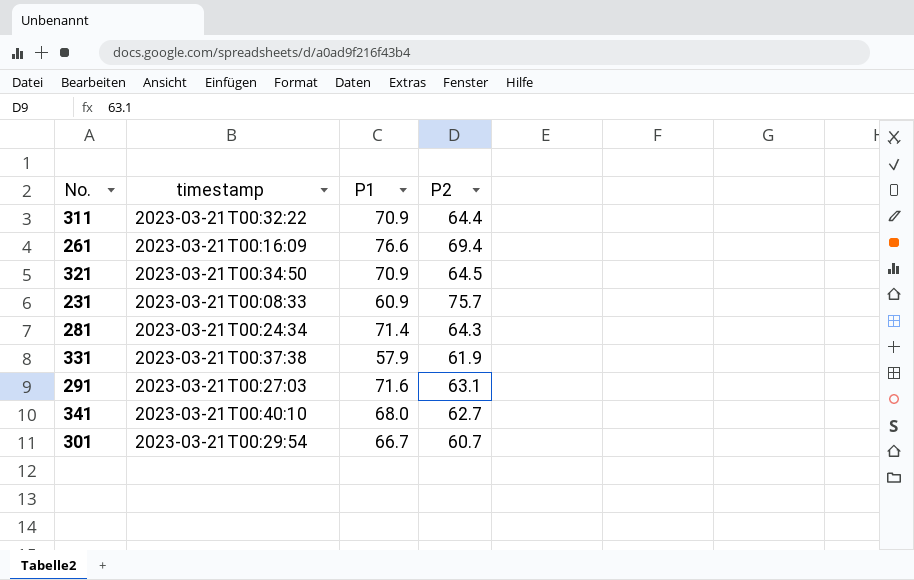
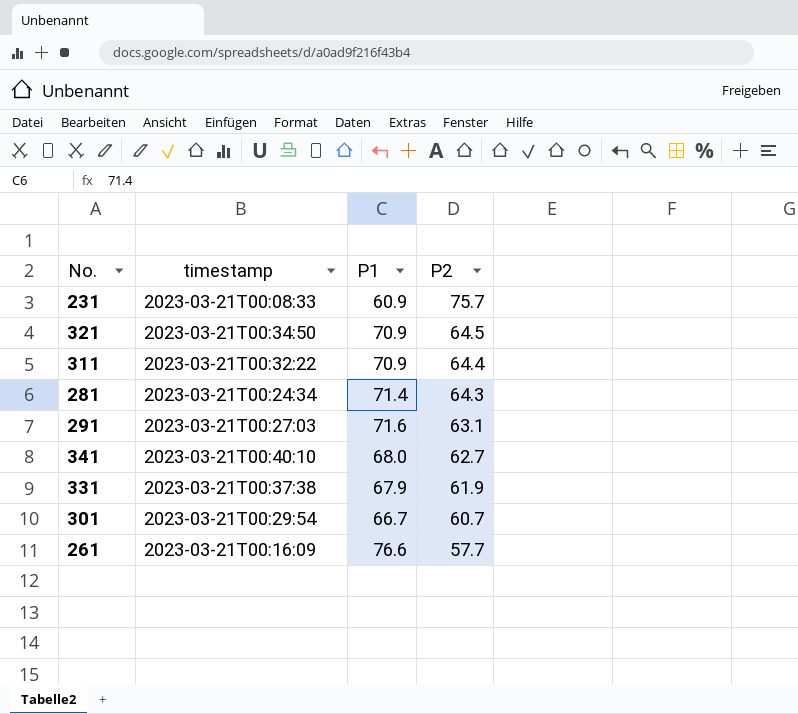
row order: none -> P2 descending
331 | P1: 57.9 -> 67.9
261 | P2: 69.4 -> 57.7

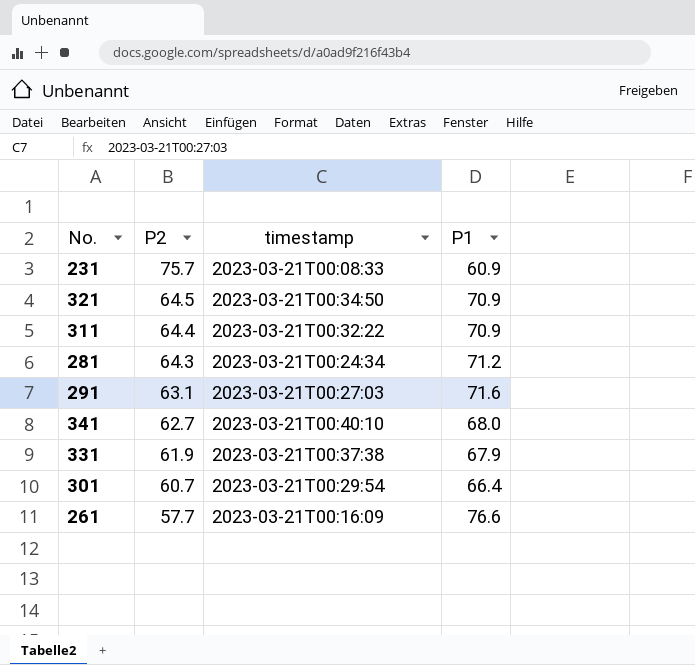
column P2 | position: 4 -> 2
281 | P1: 71.4 -> 71.2
301 | P1: 66.7 -> 66.4

